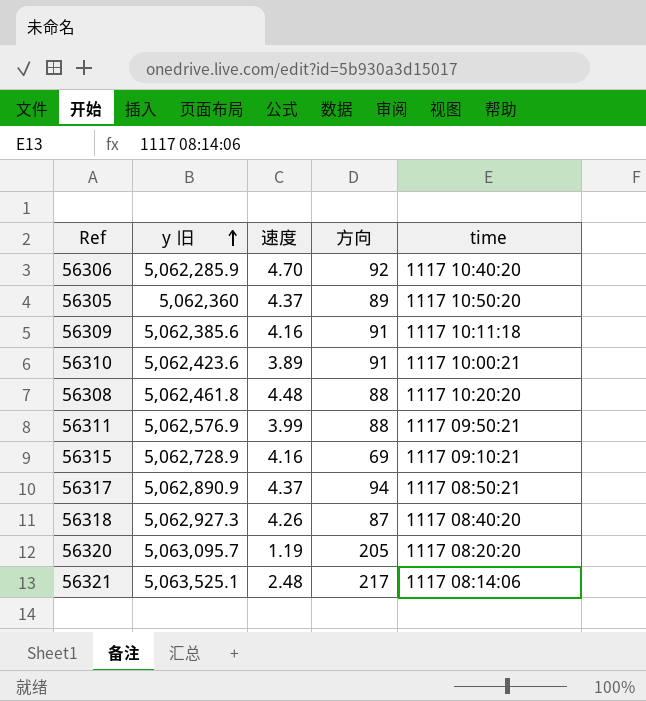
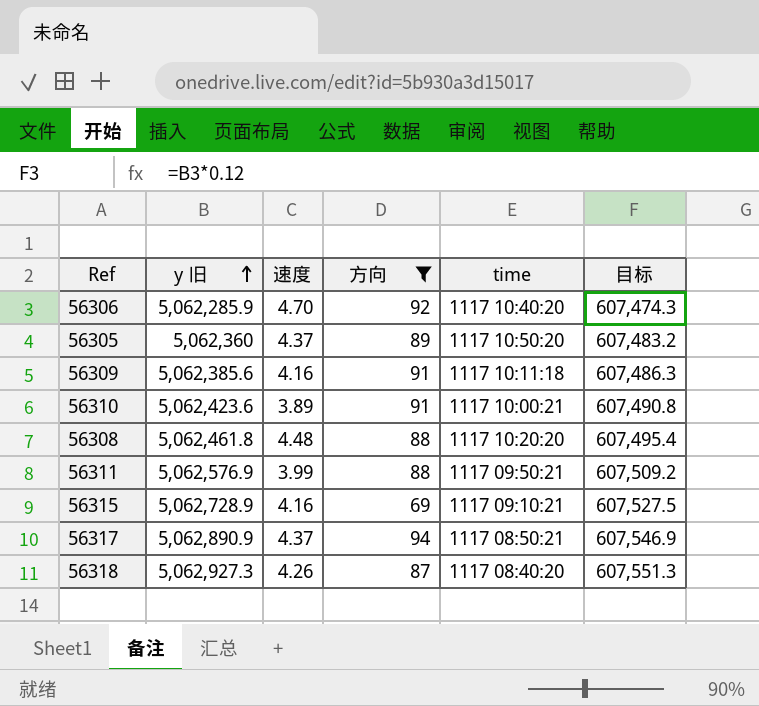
filter: none -> 方向 <= 94
column 目标 | formula: none -> [y 旧] * 0.12

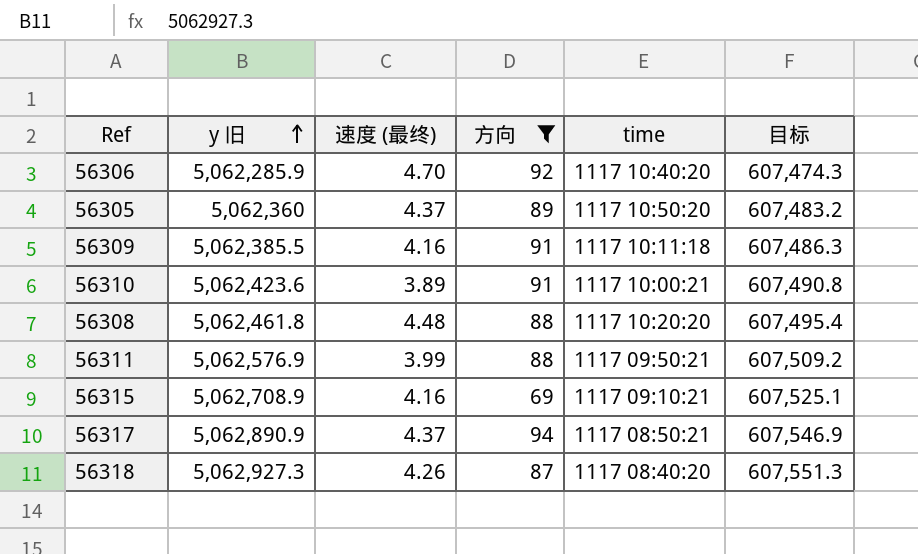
column name: 速度 -> 速度 (最终)
56309 | y 旧: 5,062,385.6 -> 5,062,385.5
56315 | y 旧: 5,062,728.9 -> 5,062,708.9
56315 | 目标: 607,527.5 -> 607,525.1

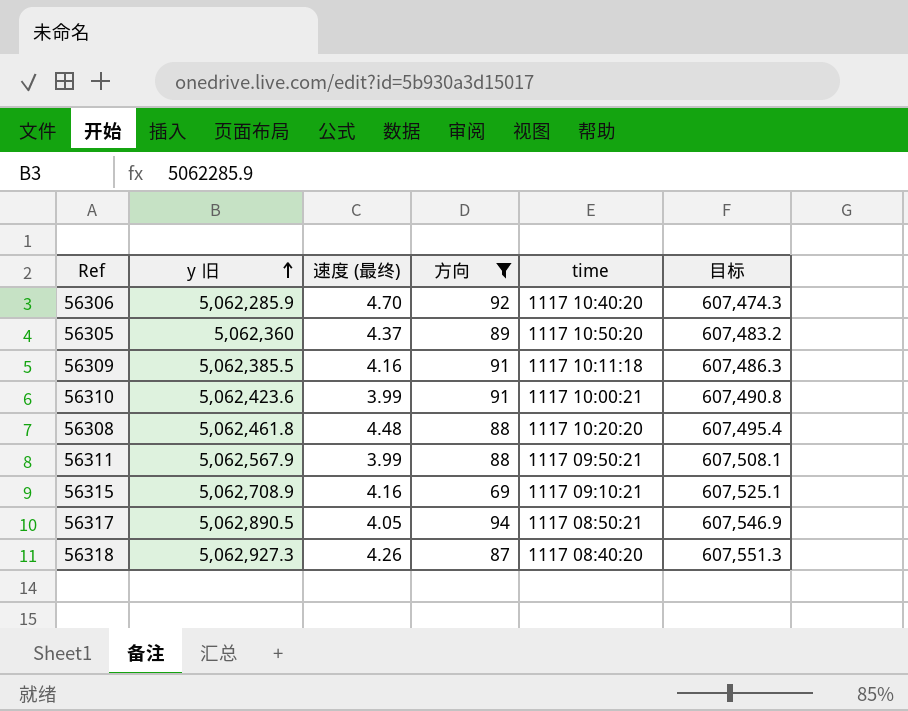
56310 | 速度 (最终): 3.89 -> 3.99
56311 | y 旧: 5,062,576.9 -> 5,062,567.9
56311 | 目标: 607,509.2 -> 607,508.1
56317 | y 旧: 5,062,890.9 -> 5,062,890.5
56317 | 速度 (最终): 4.37 -> 4.05

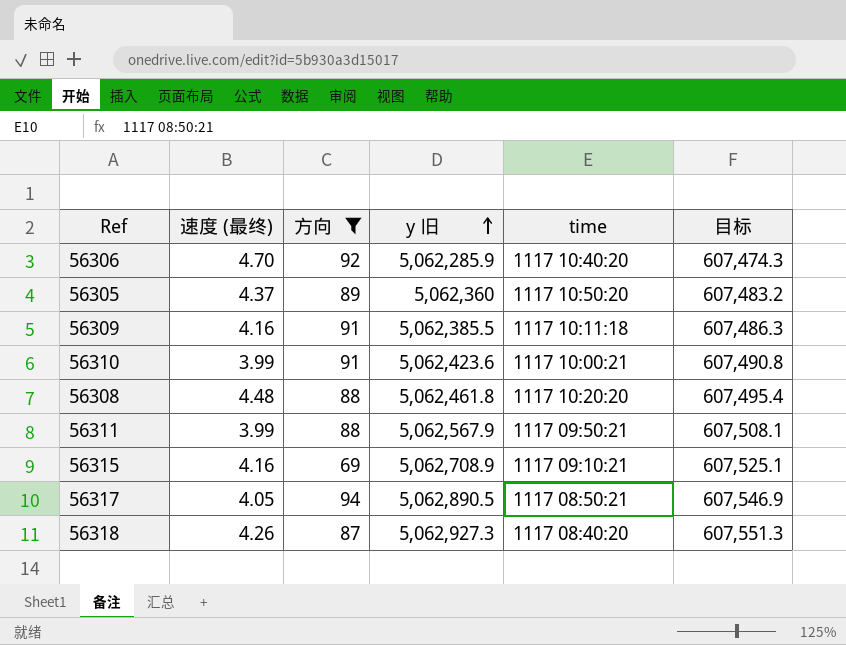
column y 旧 | position: 2 -> 4

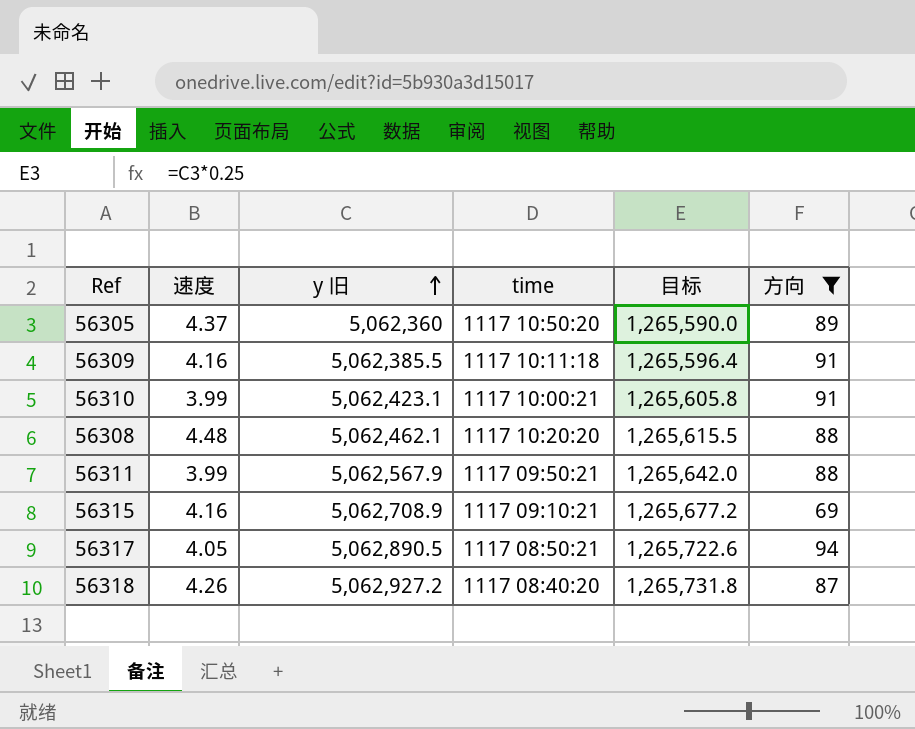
column name: 速度 (最终) -> 速度
column 目标 | formula: [y 旧] * 0.12 -> [y 旧] * 0.25
column 方向 | position: 3 -> 6
row 56306: 4.70 | 92 | 5,062,285.9 | 1117 10:40:20 | 607,474.3 -> none
56310 | y 旧: 5,062,423.6 -> 5,062,423.1
56308 | y 旧: 5,062,461.8 -> 5,062,462.1
56318 | y 旧: 5,062,927.3 -> 5,062,927.2

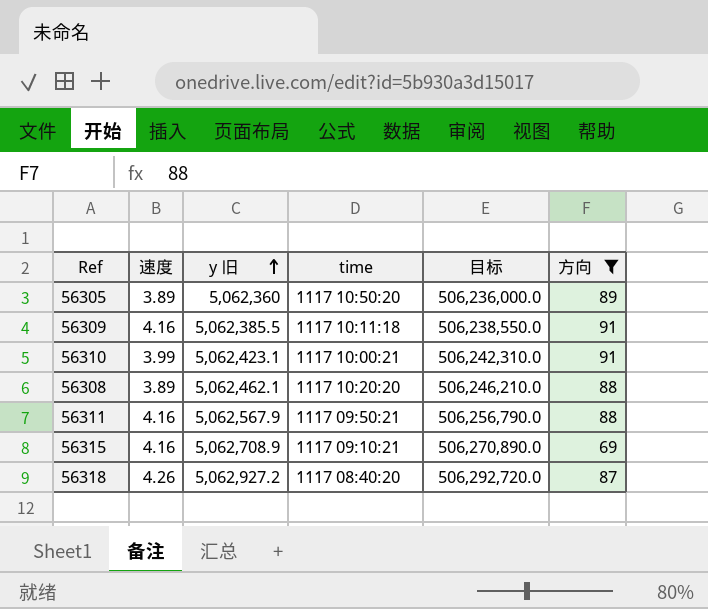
column 目标 | formula: [y 旧] * 0.25 -> [y 旧] * 100
row 56317: 4.05 | 5,062,890.5 | 1117 08:50:21 | 1,265,722.6 | 94 -> none
56305 | 速度: 4.37 -> 3.89
56308 | 速度: 4.48 -> 3.89
56311 | 速度: 3.99 -> 4.16

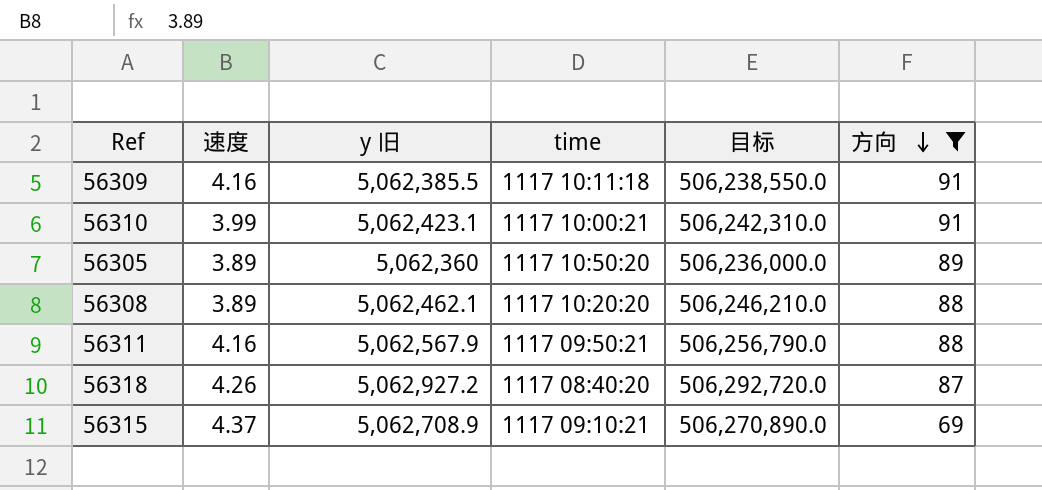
row order: y 旧 ascending -> 方向 descending
56315 | 速度: 4.16 -> 4.37

